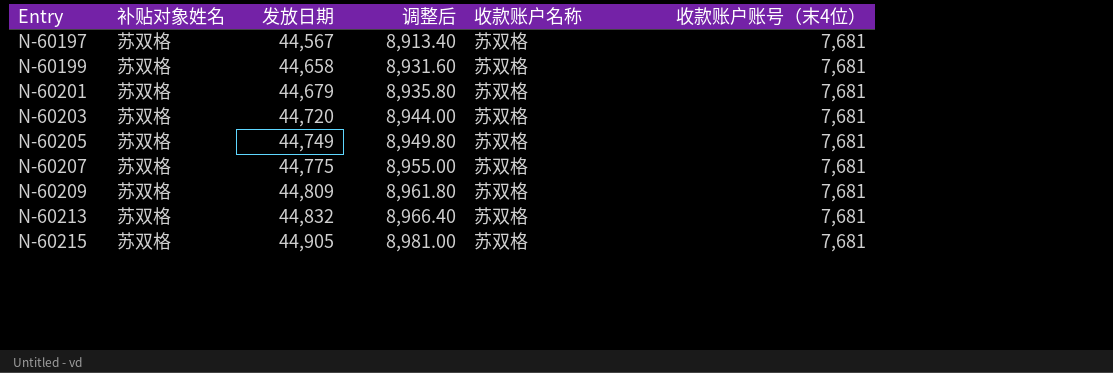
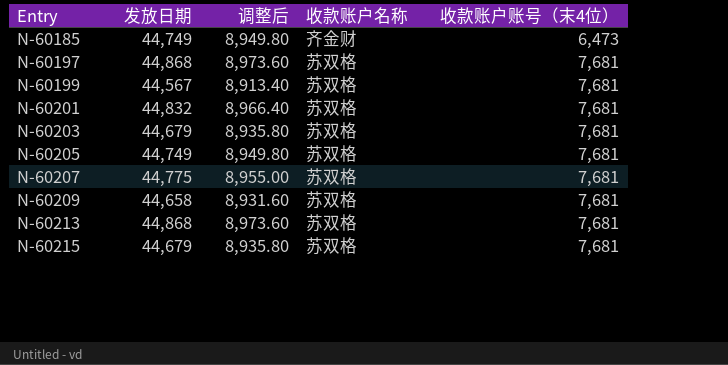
column 补贴对象姓名 | position: 2 -> none
row N-60185: none -> 44,749 | 8,949.80 | 齐金财 | 6,473
N-60197 | 发放日期: 44,567 -> 44,868
N-60197 | 调整后: 8,913.40 -> 8,973.60
N-60199 | 发放日期: 44,658 -> 44,567
N-60199 | 调整后: 8,931.60 -> 8,913.40
N-60201 | 发放日期: 44,679 -> 44,832
N-60201 | 调整后: 8,935.80 -> 8,966.40
N-60203 | 发放日期: 44,720 -> 44,679
N-60203 | 调整后: 8,944.00 -> 8,935.80
N-60209 | 发放日期: 44,809 -> 44,658
N-60209 | 调整后: 8,961.80 -> 8,931.60
N-60213 | 发放日期: 44,832 -> 44,868
N-60213 | 调整后: 8,966.40 -> 8,973.60
N-60215 | 发放日期: 44,905 -> 44,679
N-60215 | 调整后: 8,981.00 -> 8,935.80

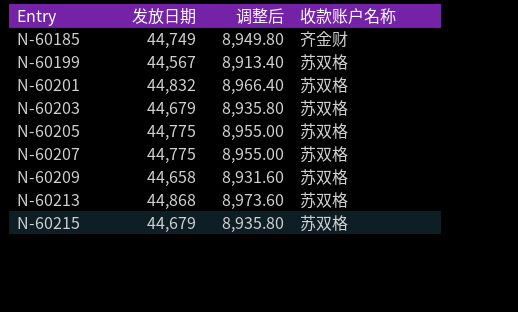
column 收款账户账号（末4位） | position: 5 -> none
row N-60197: 44,868 | 8,973.60 | 苏双格 | 7,681 -> none
N-60205 | 发放日期: 44,749 -> 44,775
N-60205 | 调整后: 8,949.80 -> 8,955.00

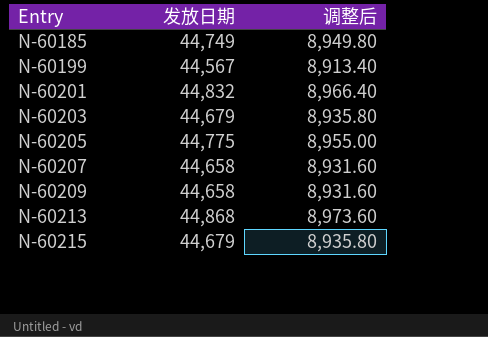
column 收款账户名称 | position: 4 -> none
N-60207 | 发放日期: 44,775 -> 44,658
N-60207 | 调整后: 8,955.00 -> 8,931.60

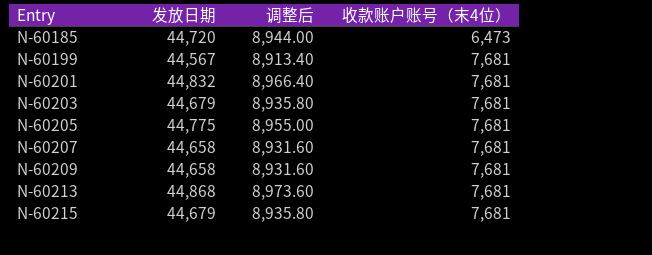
column 收款账户账号（末4位） | position: none -> 4
N-60185 | 发放日期: 44,749 -> 44,720
N-60185 | 调整后: 8,949.80 -> 8,944.00

